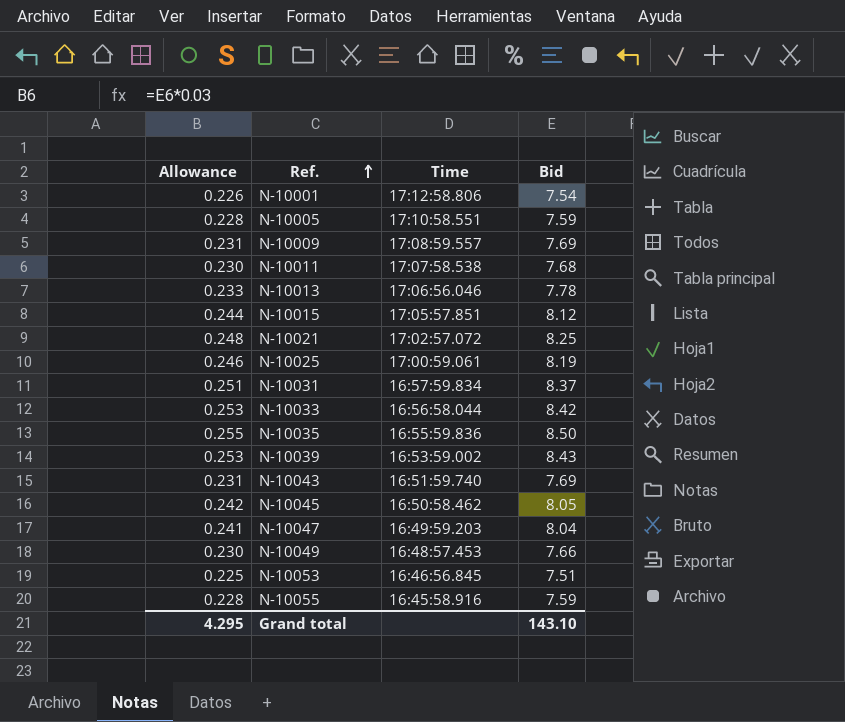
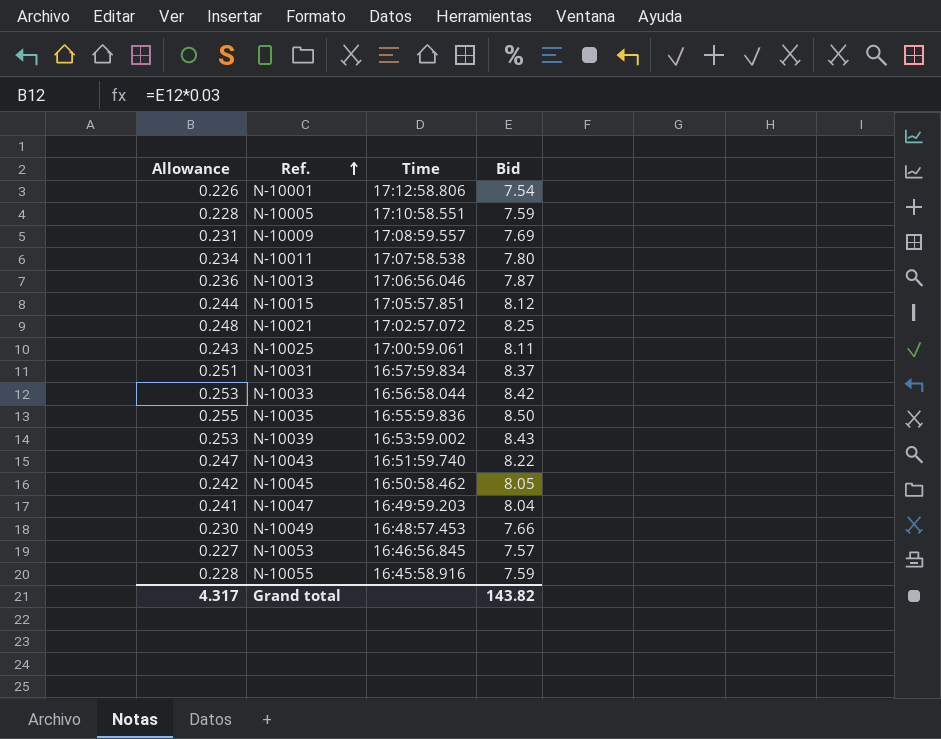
N-10011 | Allowance: 0.230 -> 0.234
N-10011 | Bid: 7.68 -> 7.80
N-10013 | Allowance: 0.233 -> 0.236
N-10013 | Bid: 7.78 -> 7.87
N-10025 | Allowance: 0.246 -> 0.243
N-10025 | Bid: 8.19 -> 8.11
N-10043 | Allowance: 0.231 -> 0.247
N-10043 | Bid: 7.69 -> 8.22
N-10053 | Allowance: 0.225 -> 0.227
N-10053 | Bid: 7.51 -> 7.57
Grand total | Allowance: 4.295 -> 4.317
Grand total | Bid: 143.10 -> 143.82

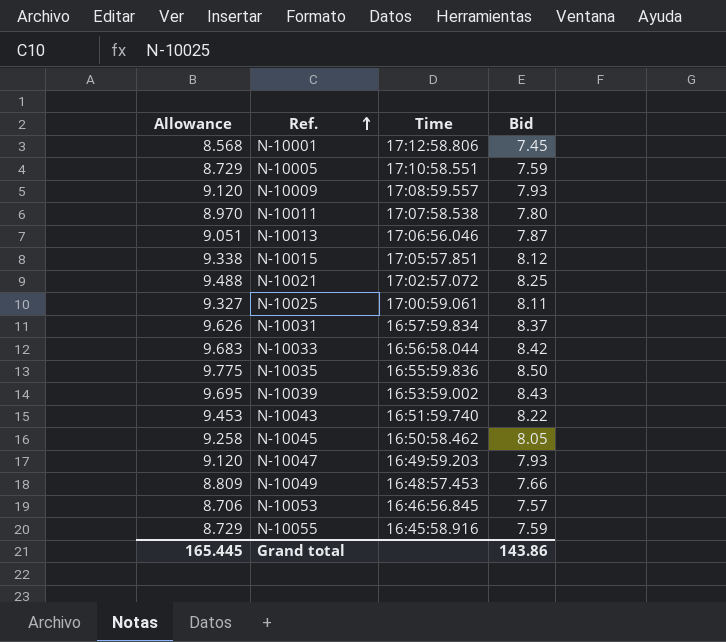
column Allowance | formula: [Bid] * 0.03 -> [Bid] * 1.15
N-10001 | Bid: 7.54 -> 7.45
N-10009 | Bid: 7.69 -> 7.93
N-10047 | Bid: 8.04 -> 7.93
Grand total | Allowance: 4.317 -> 165.445
Grand total | Bid: 143.82 -> 143.86

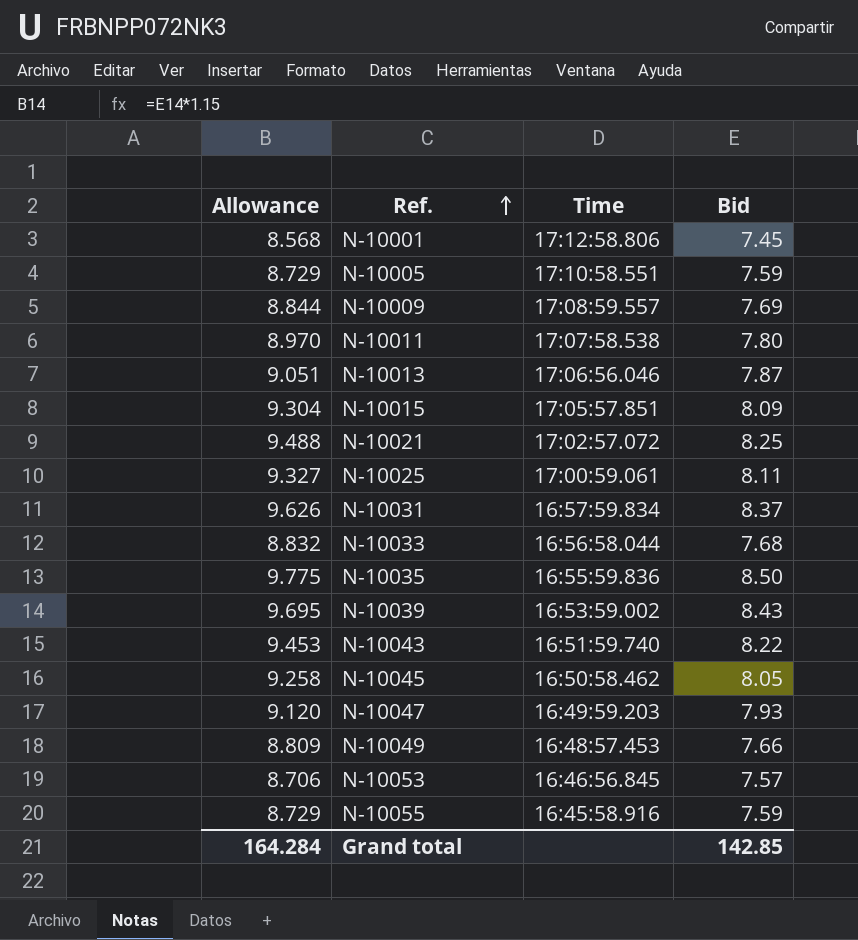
N-10009 | Allowance: 9.120 -> 8.844
N-10009 | Bid: 7.93 -> 7.69
N-10015 | Allowance: 9.338 -> 9.304
N-10015 | Bid: 8.12 -> 8.09
N-10033 | Allowance: 9.683 -> 8.832
N-10033 | Bid: 8.42 -> 7.68
Grand total | Allowance: 165.445 -> 164.284
Grand total | Bid: 143.86 -> 142.85

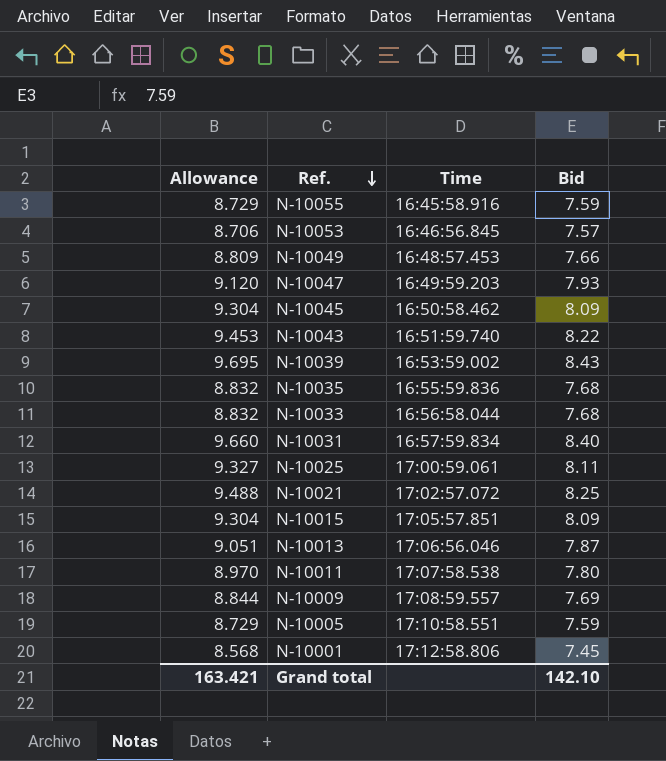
row order: Ref. ascending -> Ref. descending
N-10045 | Allowance: 9.258 -> 9.304
N-10045 | Bid: 8.05 -> 8.09
N-10035 | Allowance: 9.775 -> 8.832
N-10035 | Bid: 8.50 -> 7.68
N-10031 | Allowance: 9.626 -> 9.660
N-10031 | Bid: 8.37 -> 8.40
Grand total | Allowance: 164.284 -> 163.421
Grand total | Bid: 142.85 -> 142.10

